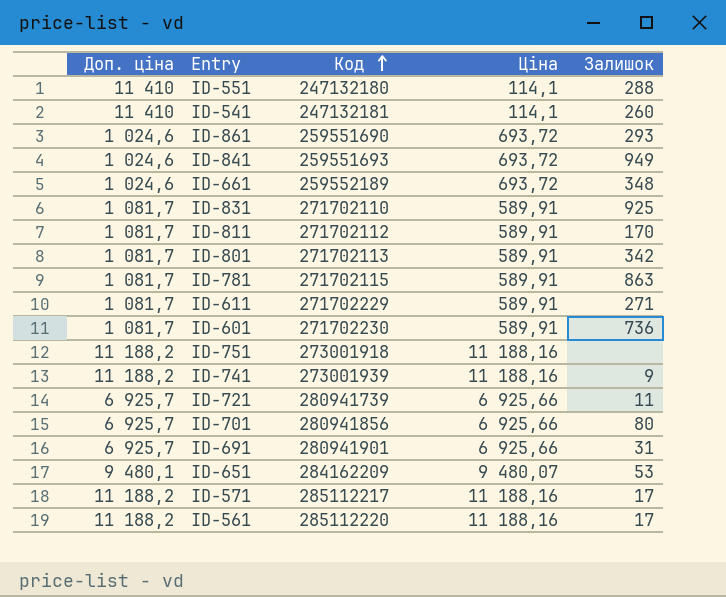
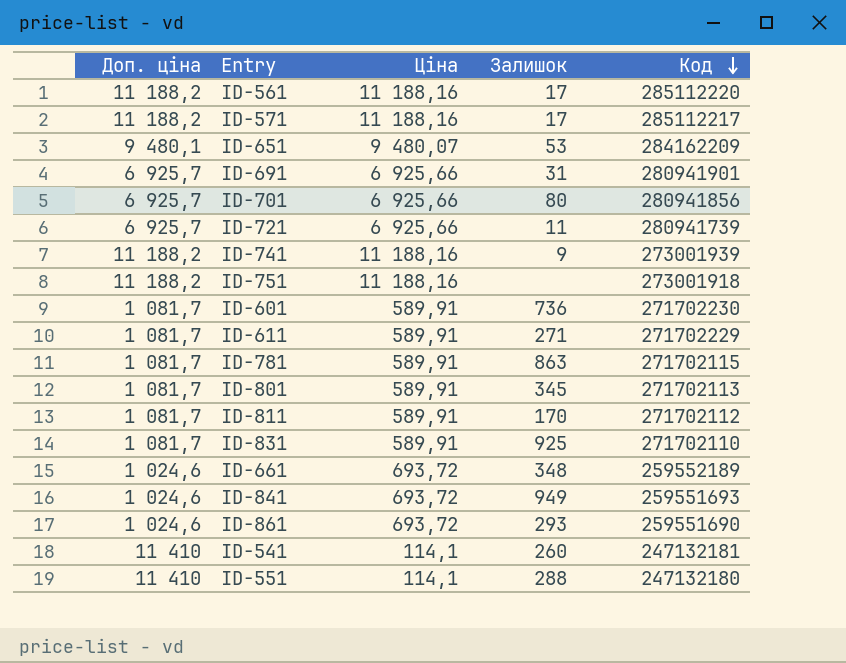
row order: Код ascending -> Код descending
column Код | position: 3 -> 5
ID-801 | Залишок: 342 -> 345

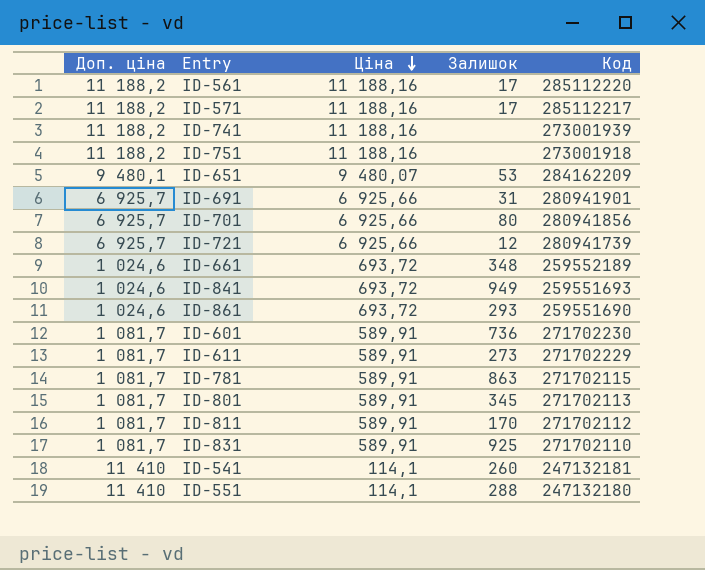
row order: Код descending -> Ціна descending
ID-741 | Залишок: 9 -> none
ID-721 | Залишок: 11 -> 12
ID-611 | Залишок: 271 -> 273

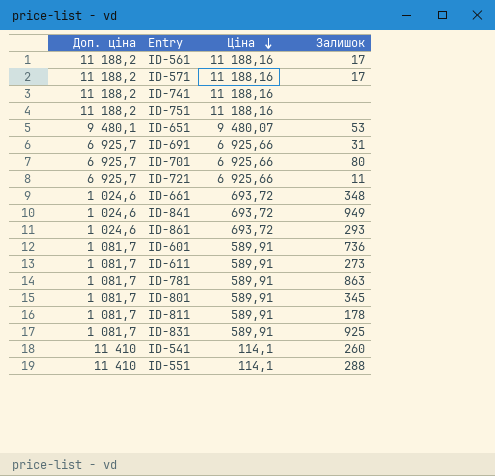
column Код | position: 5 -> none
ID-721 | Залишок: 12 -> 11
ID-811 | Залишок: 170 -> 178

